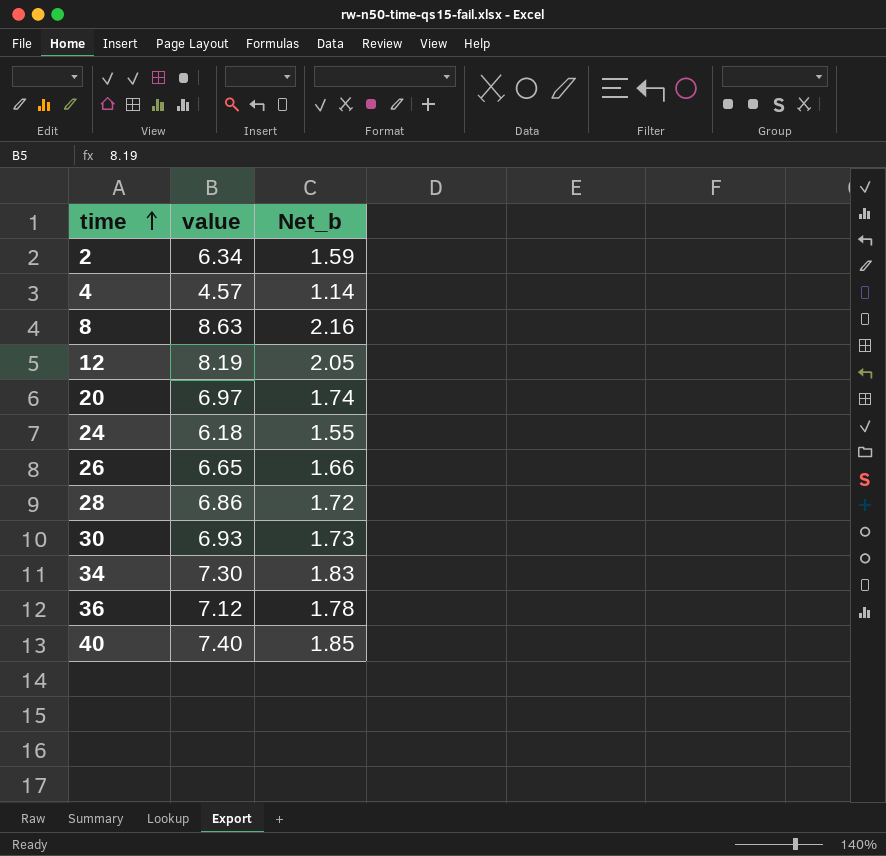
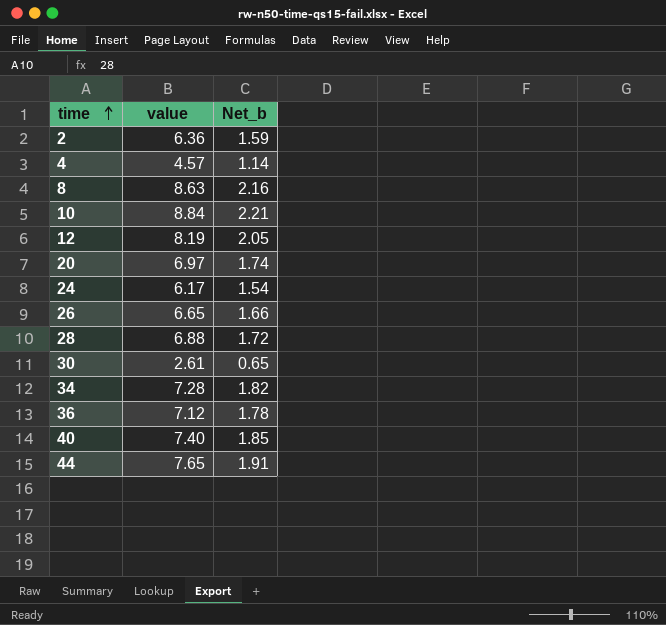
2 | value: 6.34 -> 6.36
row 10: none -> 8.84 | 2.21
24 | value: 6.18 -> 6.17
24 | Net_b: 1.55 -> 1.54
28 | value: 6.86 -> 6.88
30 | value: 6.93 -> 2.61
30 | Net_b: 1.73 -> 0.65
34 | value: 7.30 -> 7.28
34 | Net_b: 1.83 -> 1.82
row 44: none -> 7.65 | 1.91

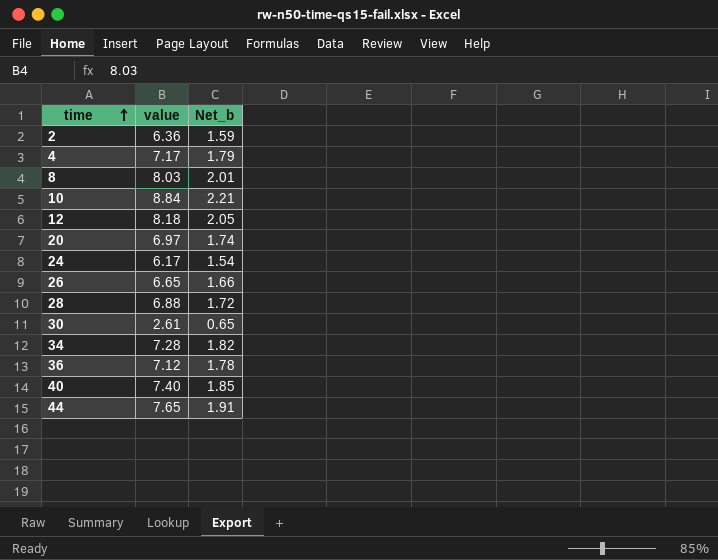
4 | value: 4.57 -> 7.17
4 | Net_b: 1.14 -> 1.79
8 | value: 8.63 -> 8.03
8 | Net_b: 2.16 -> 2.01
12 | value: 8.19 -> 8.18

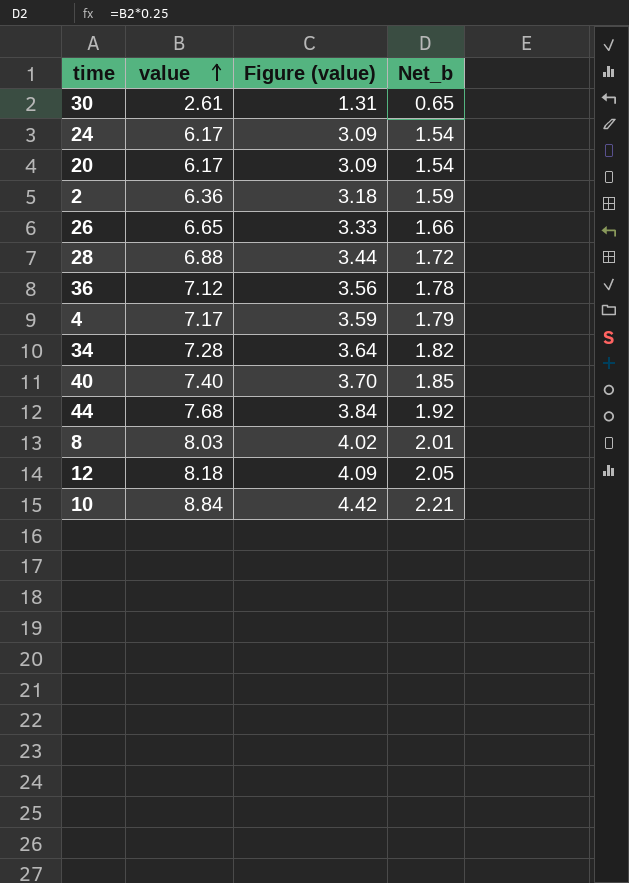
row order: time ascending -> value ascending
column Figure (value) | formula: none -> [value] * 0.5
20 | value: 6.97 -> 6.17
20 | Net_b: 1.74 -> 1.54
44 | value: 7.65 -> 7.68
44 | Net_b: 1.91 -> 1.92

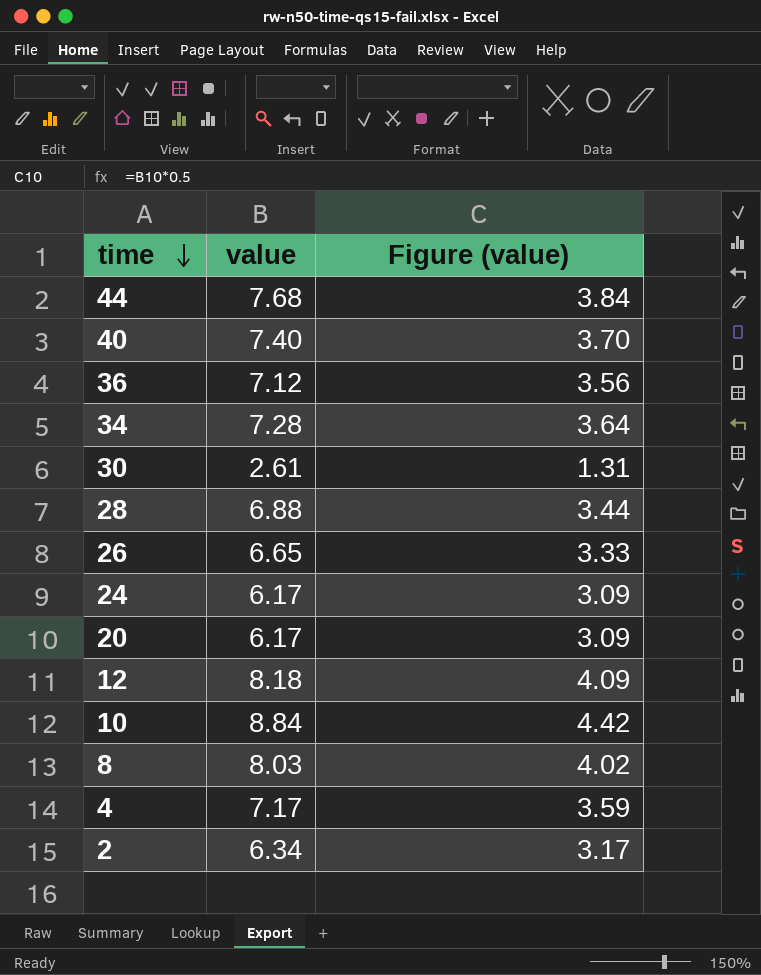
row order: value ascending -> time descending
column Net_b | formula: [value] * 0.25 -> none
2 | value: 6.36 -> 6.34
2 | Figure (value): 3.18 -> 3.17

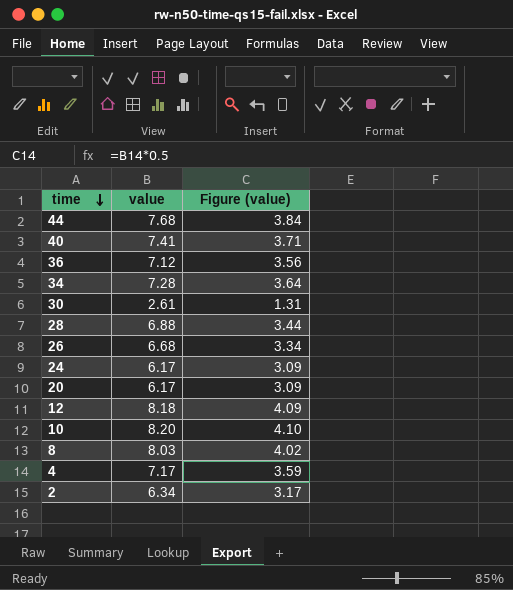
40 | value: 7.40 -> 7.41
40 | Figure (value): 3.70 -> 3.71
26 | value: 6.65 -> 6.68
26 | Figure (value): 3.33 -> 3.34
10 | value: 8.84 -> 8.20
10 | Figure (value): 4.42 -> 4.10

